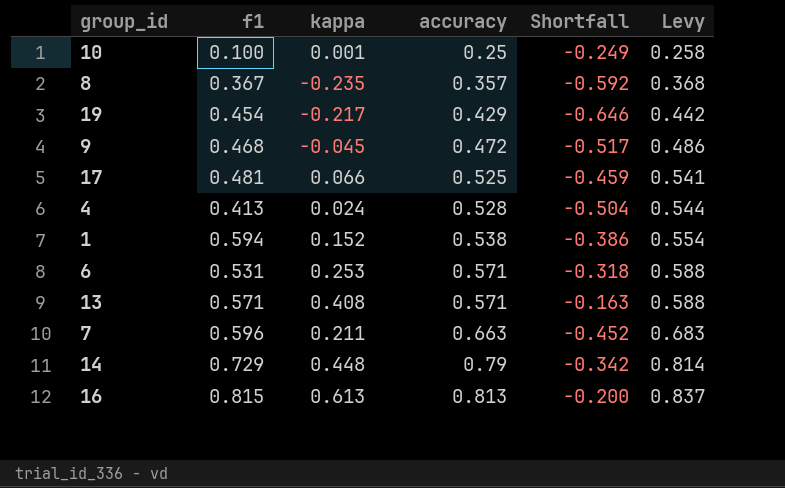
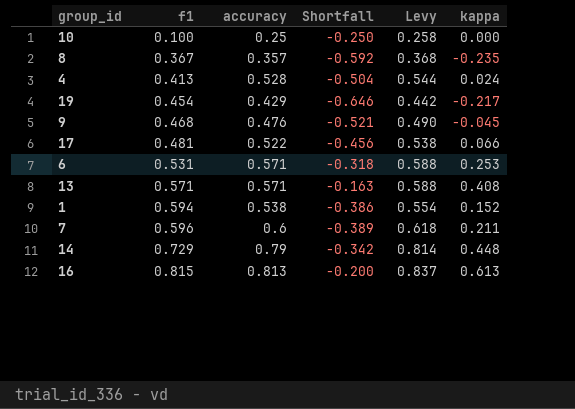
row order: accuracy ascending -> f1 ascending
column kappa | position: 3 -> 6
10 | Shortfall: -0.249 -> -0.250
10 | kappa: 0.001 -> 0.000
9 | accuracy: 0.472 -> 0.476
9 | Shortfall: -0.517 -> -0.521
9 | Levy: 0.486 -> 0.490
17 | accuracy: 0.525 -> 0.522
17 | Shortfall: -0.459 -> -0.456
17 | Levy: 0.541 -> 0.538
7 | accuracy: 0.663 -> 0.6
7 | Shortfall: -0.452 -> -0.389
7 | Levy: 0.683 -> 0.618

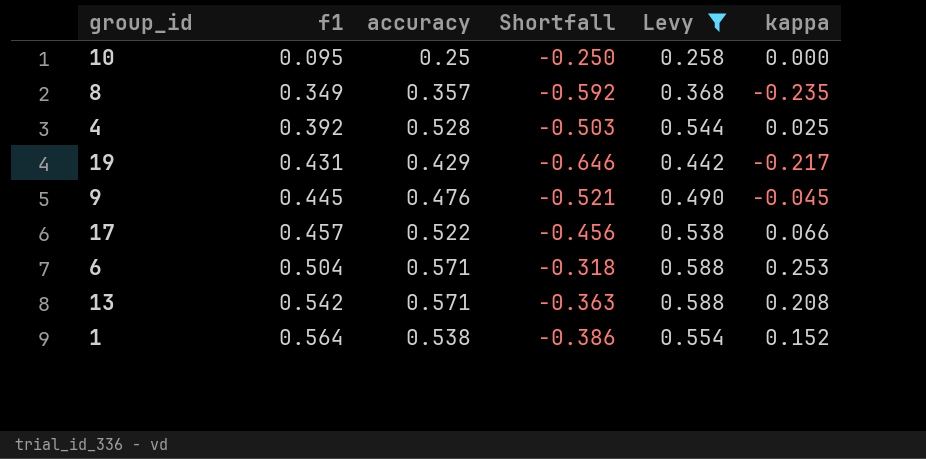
filter: none -> Levy <= 0.588
10 | f1: 0.100 -> 0.095
8 | f1: 0.367 -> 0.349
4 | f1: 0.413 -> 0.392
4 | Shortfall: -0.504 -> -0.503
4 | kappa: 0.024 -> 0.025
19 | f1: 0.454 -> 0.431
9 | f1: 0.468 -> 0.445
17 | f1: 0.481 -> 0.457
6 | f1: 0.531 -> 0.504
13 | f1: 0.571 -> 0.542
13 | Shortfall: -0.163 -> -0.363
13 | kappa: 0.408 -> 0.208
1 | f1: 0.594 -> 0.564

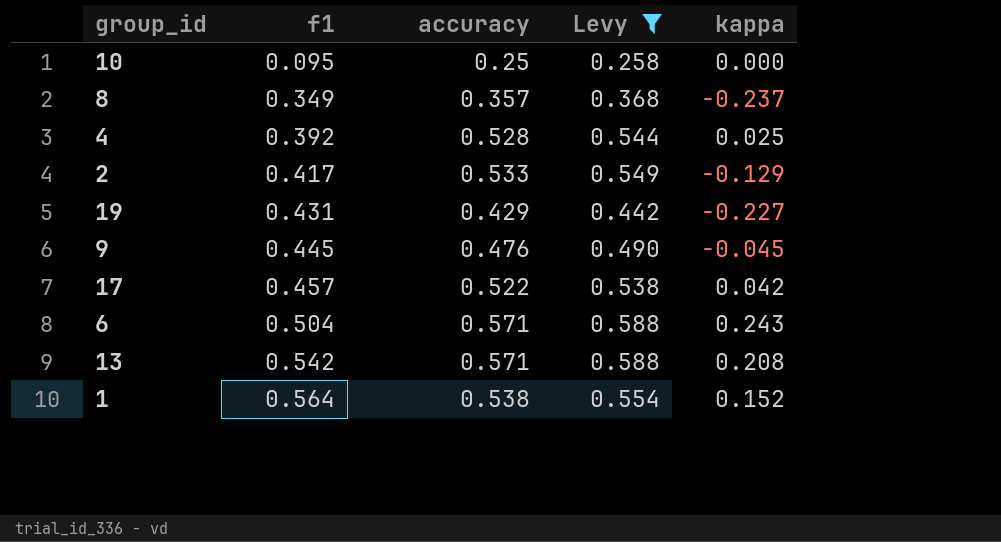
column Shortfall | formula: [kappa] - [accuracy] -> none
8 | kappa: -0.235 -> -0.237
row 2: none -> 0.417 | 0.533 | 0.549 | -0.129
19 | kappa: -0.217 -> -0.227
17 | kappa: 0.066 -> 0.042
6 | kappa: 0.253 -> 0.243

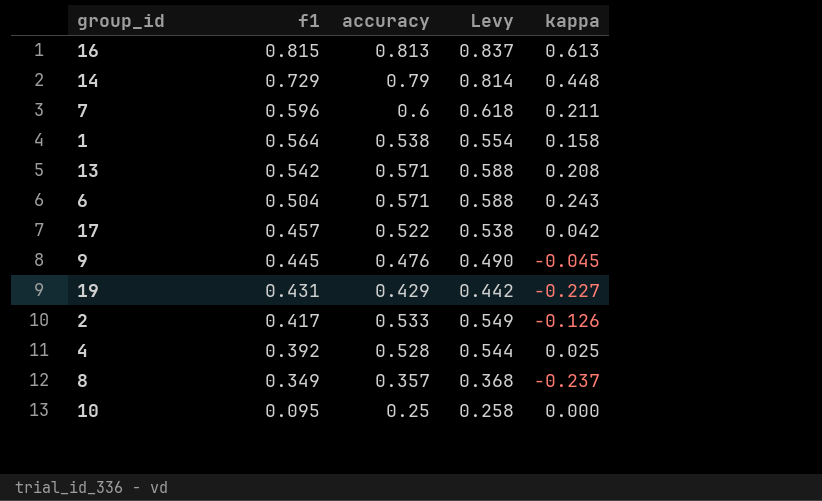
filter: Levy <= 0.588 -> none
row order: f1 ascending -> f1 descending
1 | kappa: 0.152 -> 0.158
2 | kappa: -0.129 -> -0.126

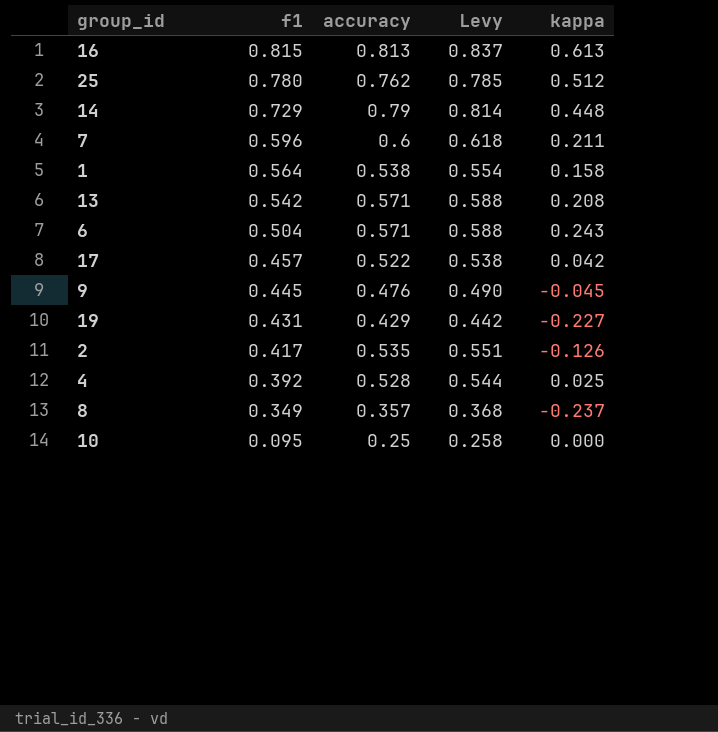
row 25: none -> 0.780 | 0.762 | 0.785 | 0.512
2 | accuracy: 0.533 -> 0.535
2 | Levy: 0.549 -> 0.551

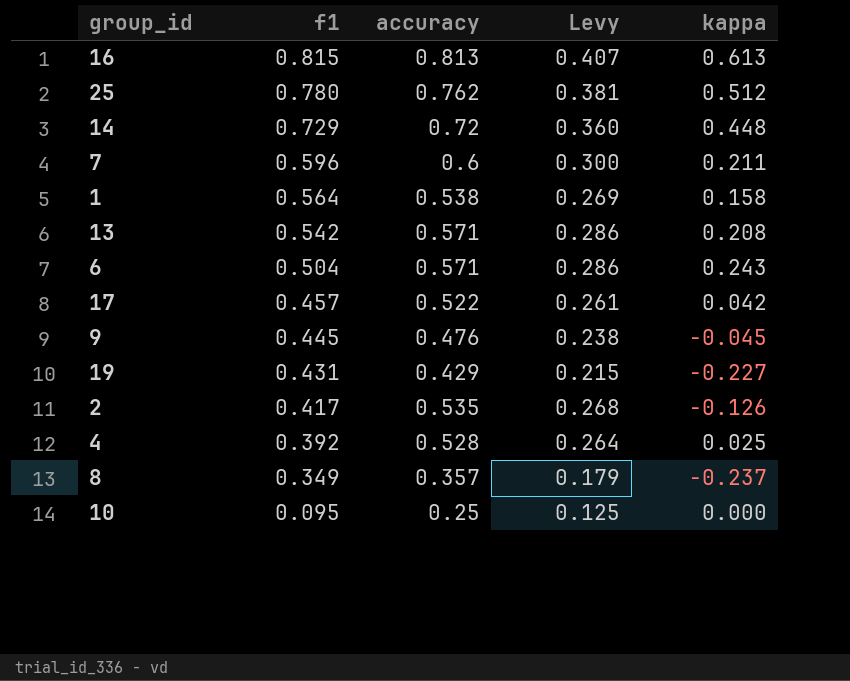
column Levy | formula: [accuracy] * 1.03 -> [accuracy] * 0.5
14 | accuracy: 0.79 -> 0.72

